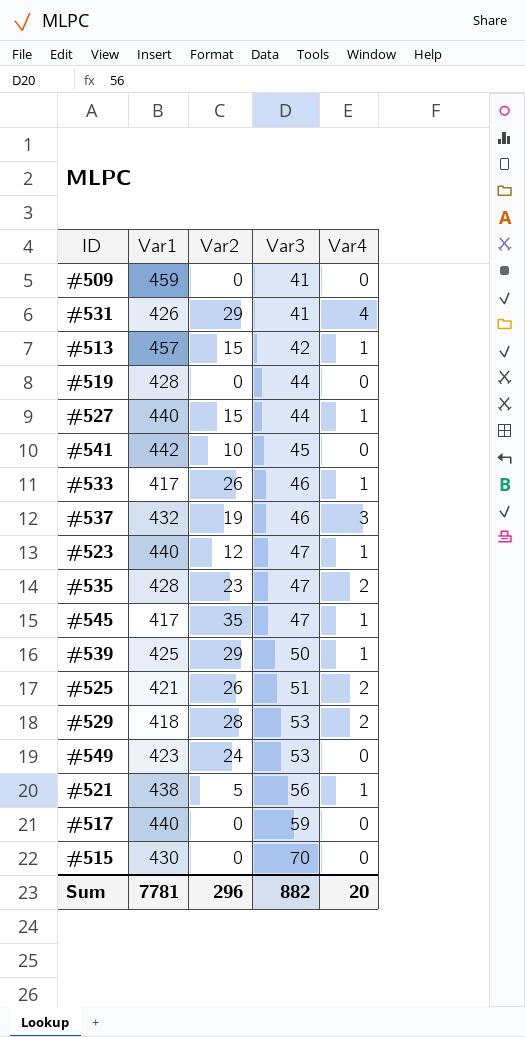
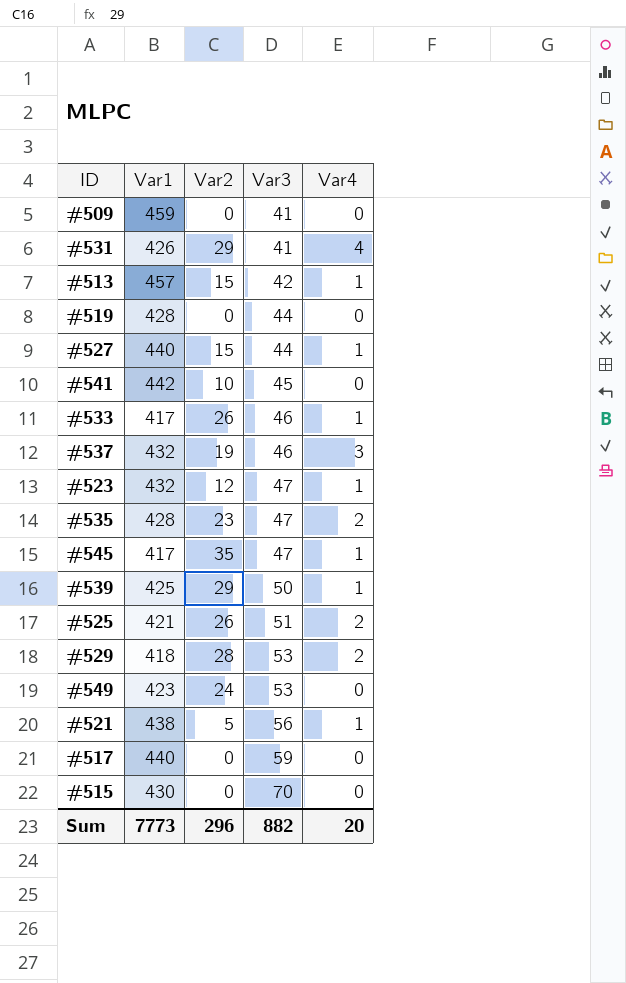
#523 | Var1: 440 -> 432
Sum | Var1: 7781 -> 7773

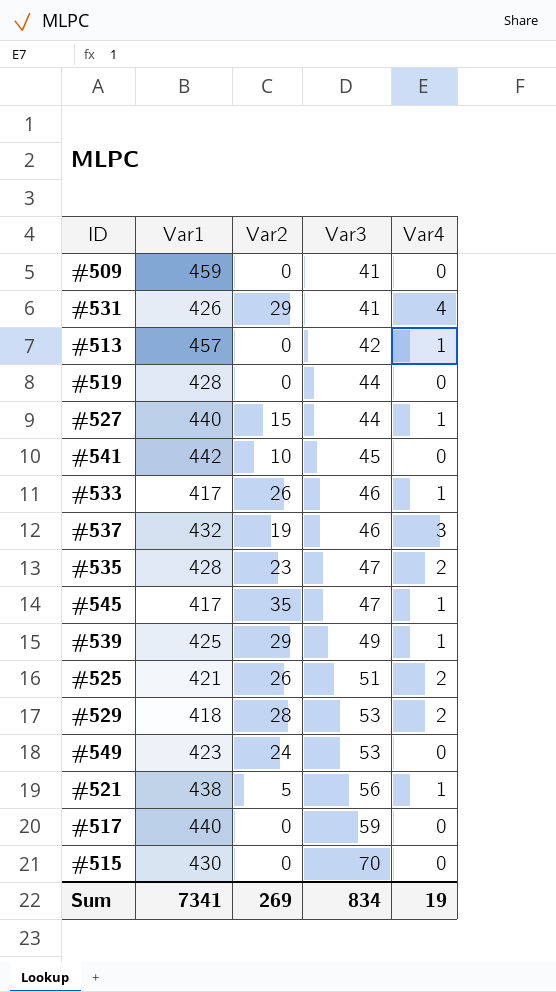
row #523: 432 | 12 | 47 | 1 -> none
#513 | Var2: 15 -> 0
#539 | Var3: 50 -> 49
Sum | Var1: 7773 -> 7341
Sum | Var2: 296 -> 269
Sum | Var3: 882 -> 834
Sum | Var4: 20 -> 19

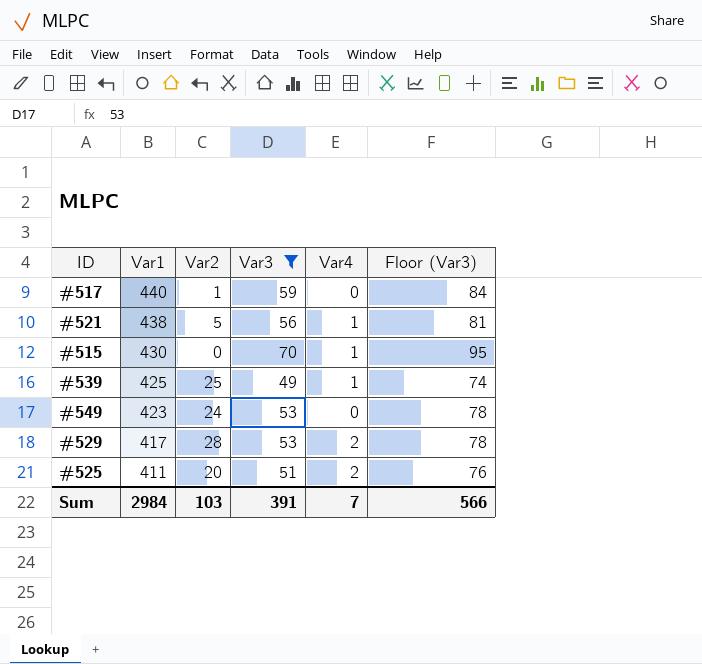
filter: none -> Var3 >= 49
row order: Var3 ascending -> Var1 descending
column Floor (Var3) | formula: none -> [Var3] + 25
#517 | Var2: 0 -> 1
#515 | Var4: 0 -> 1
#539 | Var2: 29 -> 25
#529 | Var1: 418 -> 417
#525 | Var1: 421 -> 411
#525 | Var2: 26 -> 20
Sum | Var1: 7341 -> 2984
Sum | Var2: 269 -> 103
Sum | Var3: 834 -> 391
Sum | Var4: 19 -> 7

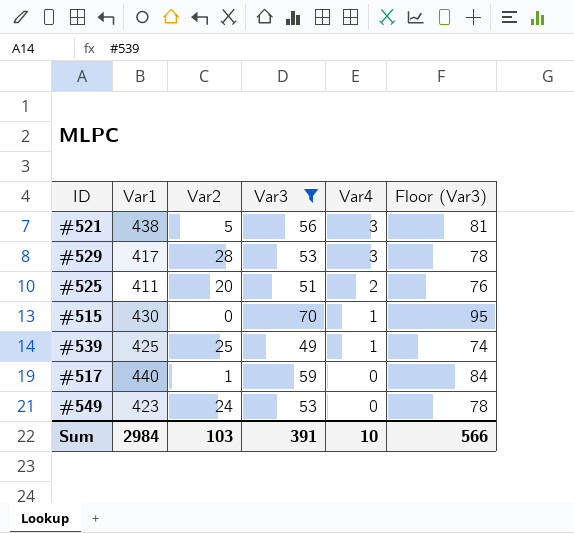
row order: Var1 descending -> Var4 descending
#521 | Var4: 1 -> 3
#529 | Var4: 2 -> 3
Sum | Var4: 7 -> 10

